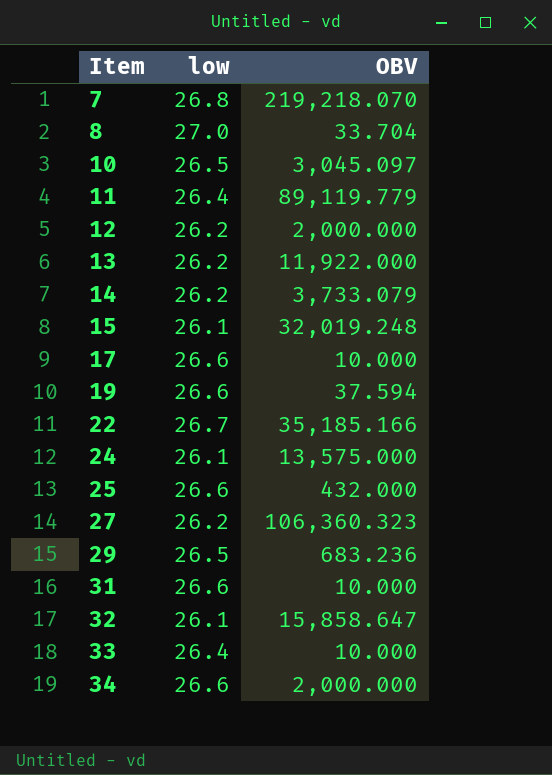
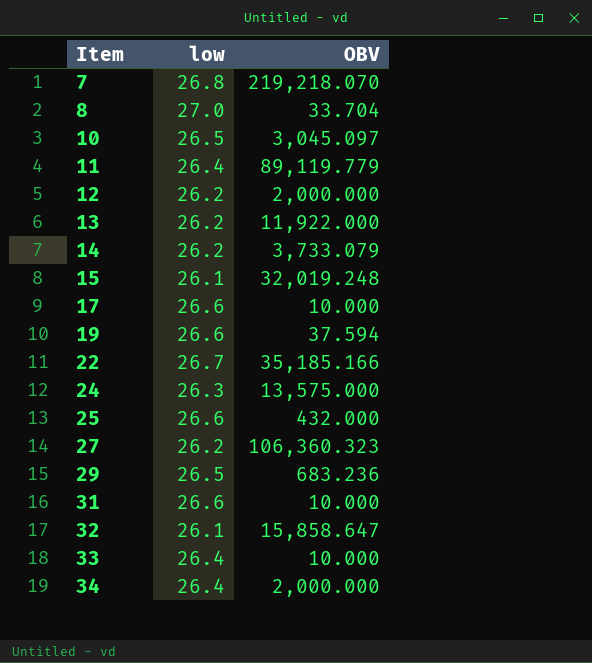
24 | low: 26.1 -> 26.3
34 | low: 26.6 -> 26.4

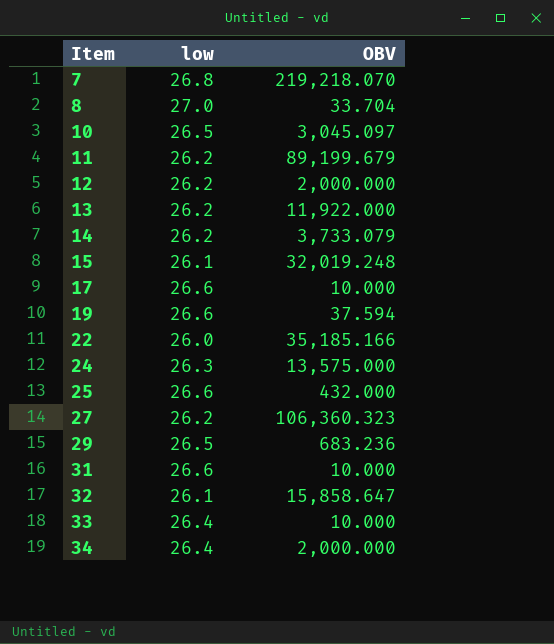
11 | low: 26.4 -> 26.2
11 | OBV: 89,119.779 -> 89,199.679
22 | low: 26.7 -> 26.0

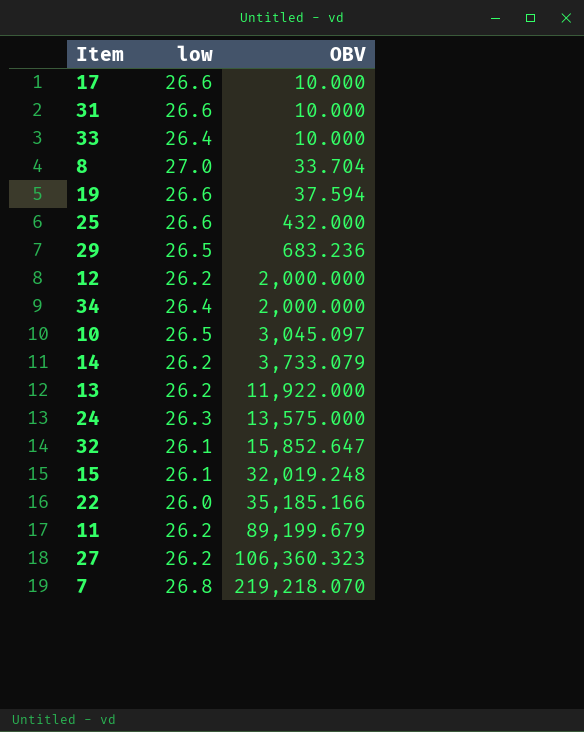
row order: Item ascending -> OBV ascending
32 | OBV: 15,858.647 -> 15,852.647

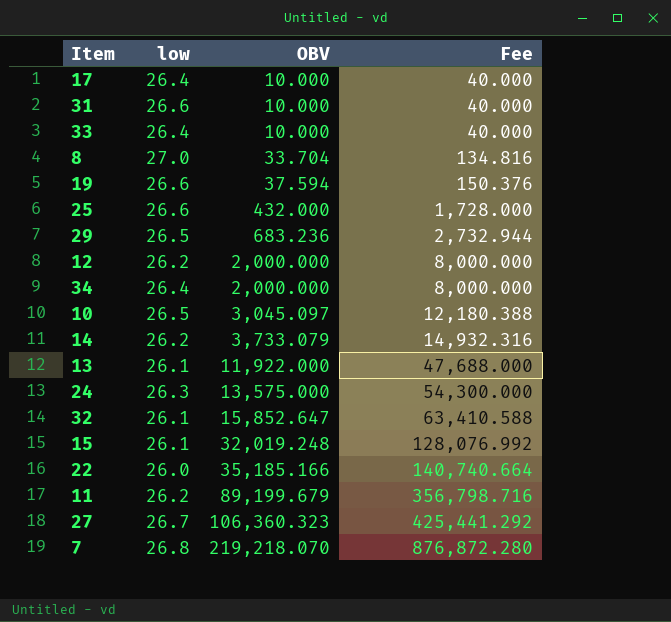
column Fee | formula: none -> [OBV] * 4
17 | low: 26.6 -> 26.4
13 | low: 26.2 -> 26.1
27 | low: 26.2 -> 26.7

